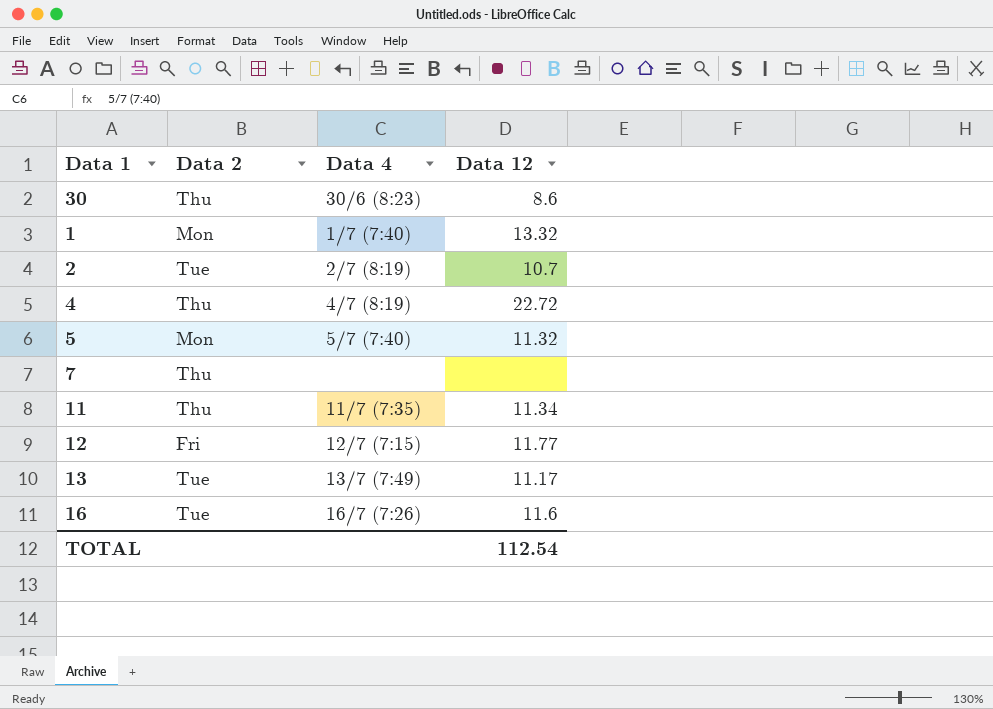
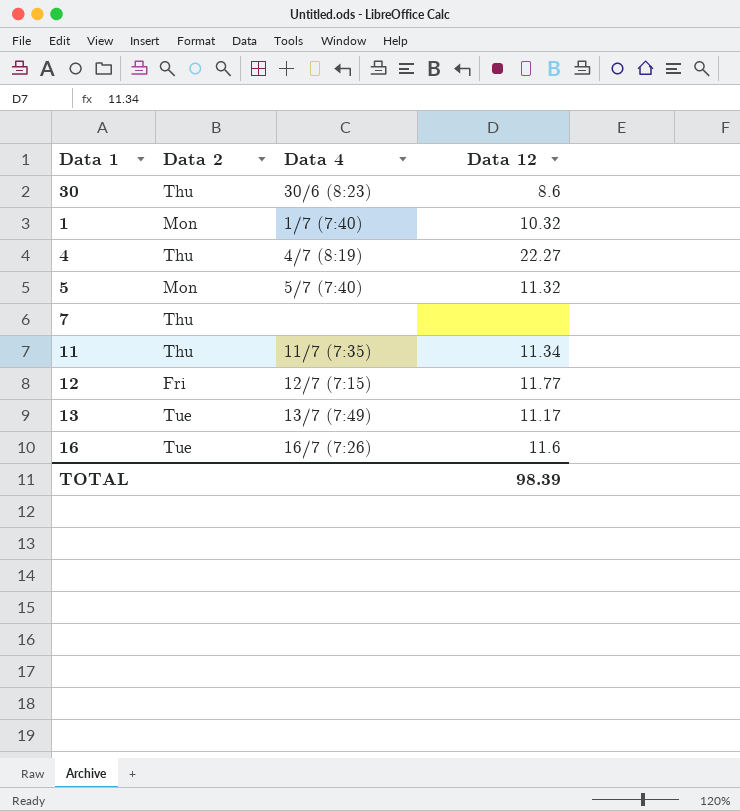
row 2: Tue | 2/7 (8:19) | 10.7 -> none
1 | Data 12: 13.32 -> 10.32
4 | Data 12: 22.72 -> 22.27
TOTAL | Data 12: 112.54 -> 98.39

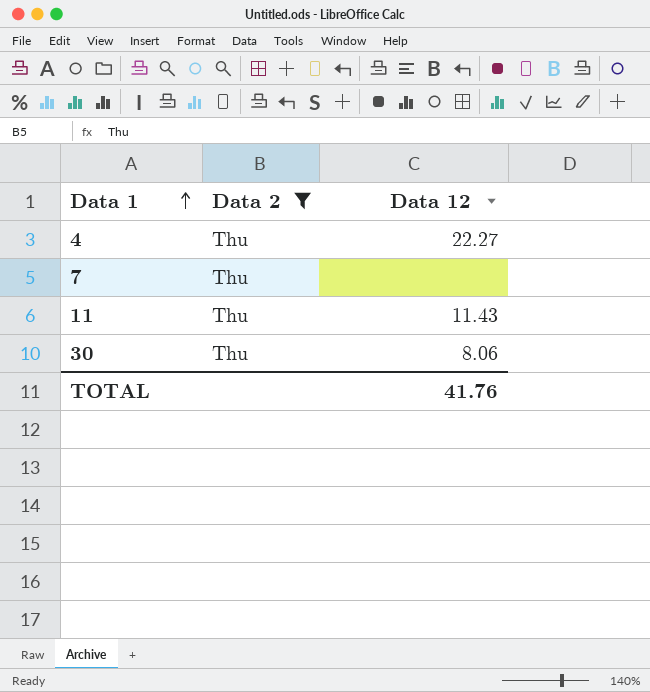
filter: none -> Data 2 = Thu
row order: none -> Data 1 ascending
column Data 4 | position: 3 -> none
11 | Data 12: 11.34 -> 11.43
30 | Data 12: 8.6 -> 8.06
TOTAL | Data 12: 98.39 -> 41.76

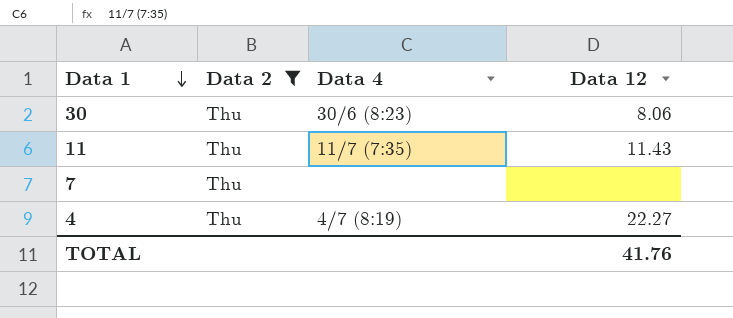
row order: Data 1 ascending -> Data 1 descending
column Data 4 | position: none -> 3

